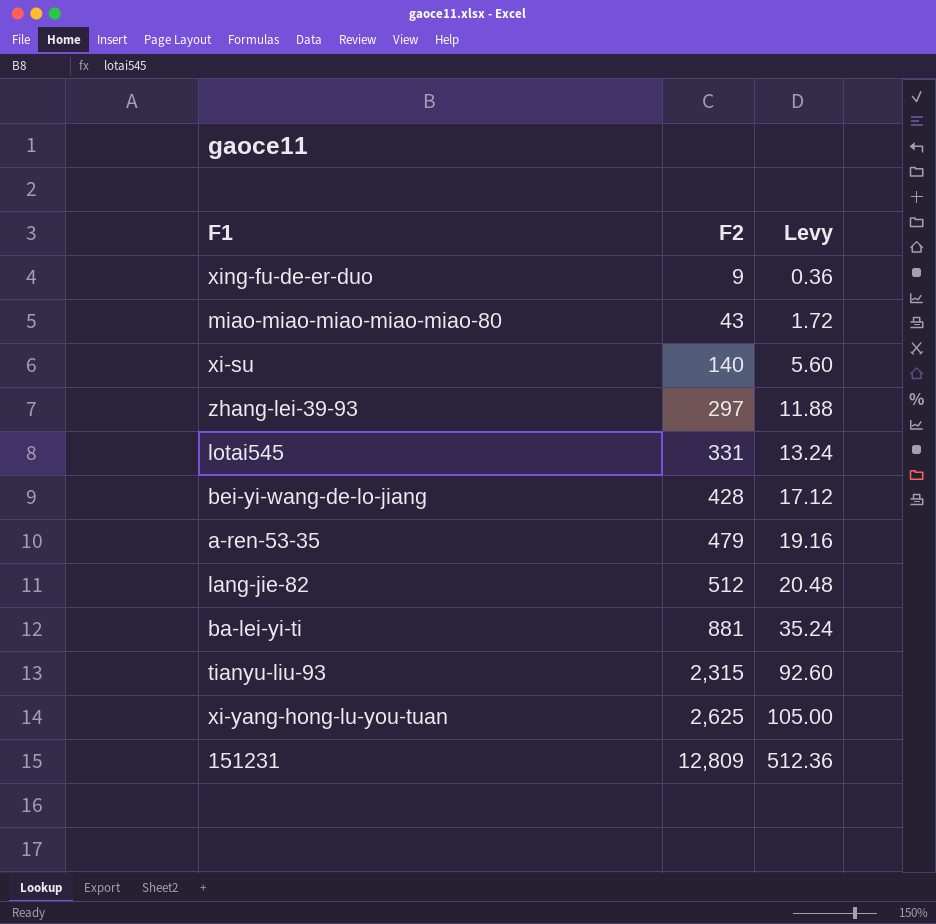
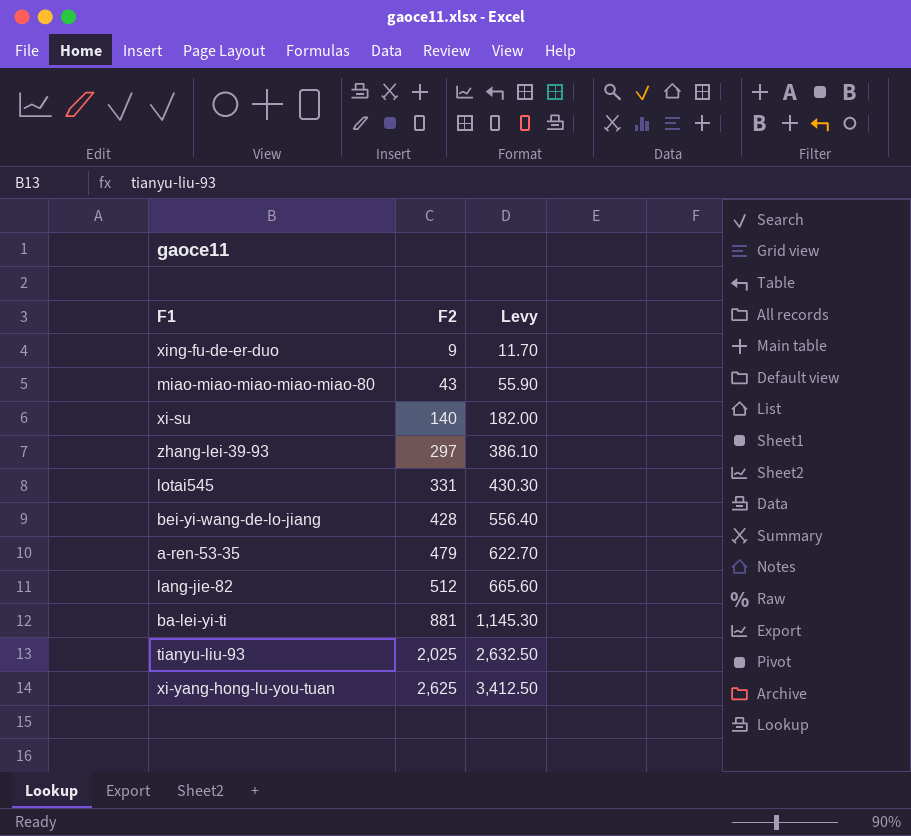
column Levy | formula: [F2] * 0.04 -> [F2] * 1.3
row 151231: 12,809 | 512.36 -> none
tianyu-liu-93 | F2: 2,315 -> 2,025

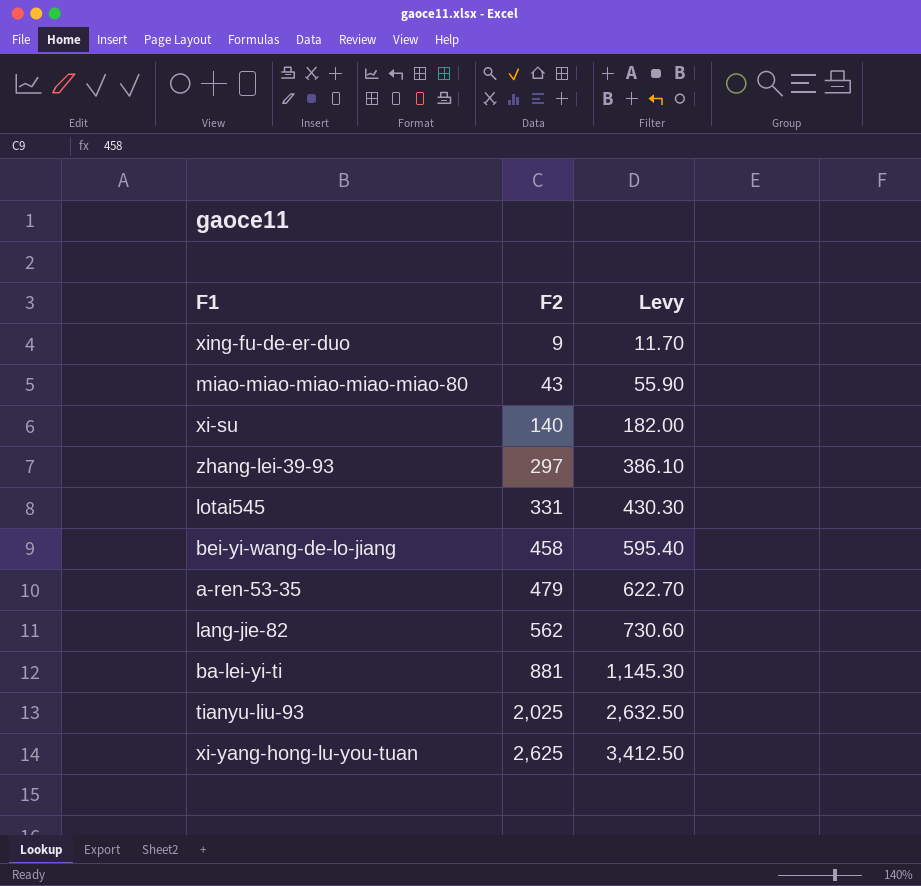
bei-yi-wang-de-lo-jiang | F2: 428 -> 458
bei-yi-wang-de-lo-jiang | Levy: 556.40 -> 595.40
lang-jie-82 | F2: 512 -> 562
lang-jie-82 | Levy: 665.60 -> 730.60

